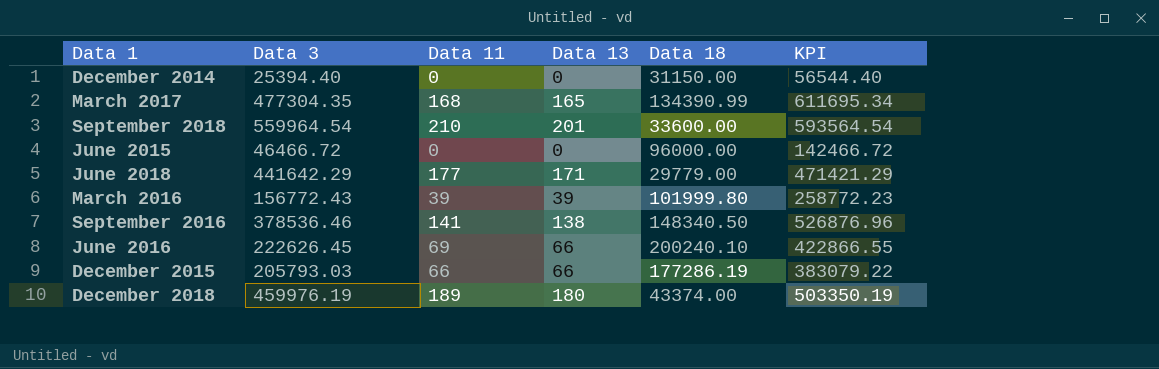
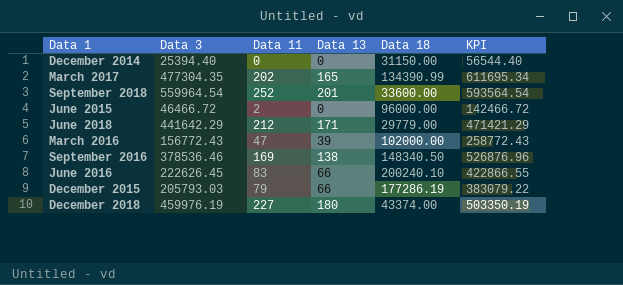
March 2017 | Data 11: 168 -> 202
September 2018 | Data 11: 210 -> 252
June 2015 | Data 11: 0 -> 2
June 2018 | Data 11: 177 -> 212
March 2016 | Data 11: 39 -> 47
March 2016 | Data 18: 101999.80 -> 102000.00
March 2016 | KPI: 258772.23 -> 258772.43
September 2016 | Data 11: 141 -> 169
June 2016 | Data 11: 69 -> 83
December 2015 | Data 11: 66 -> 79
December 2018 | Data 11: 189 -> 227

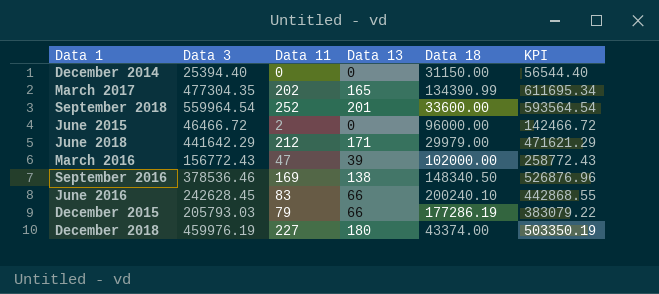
June 2018 | Data 18: 29779.00 -> 29979.00
June 2018 | KPI: 471421.29 -> 471621.29
June 2016 | Data 3: 222626.45 -> 242628.45
June 2016 | KPI: 422866.55 -> 442868.55

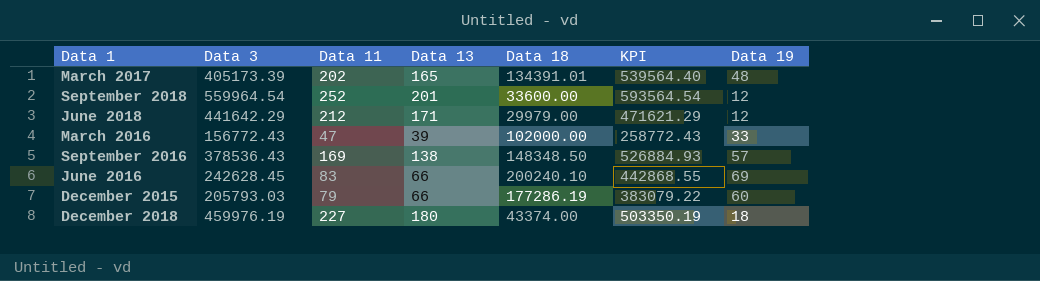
column Data 19 | position: none -> 7
row December 2014: 25394.40 | 0 | 0 | 31150.00 | 56544.40 -> none
row June 2015: 46466.72 | 2 | 0 | 96000.00 | 142466.72 -> none
March 2017 | Data 3: 477304.35 -> 405173.39
March 2017 | Data 18: 134390.99 -> 134391.01
March 2017 | KPI: 611695.34 -> 539564.40
September 2016 | Data 3: 378536.46 -> 378536.43
September 2016 | Data 18: 148340.50 -> 148348.50
September 2016 | KPI: 526876.96 -> 526884.93

